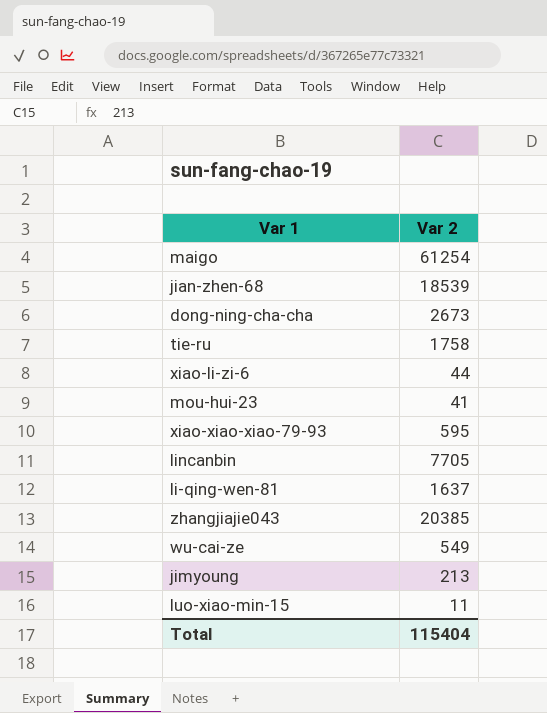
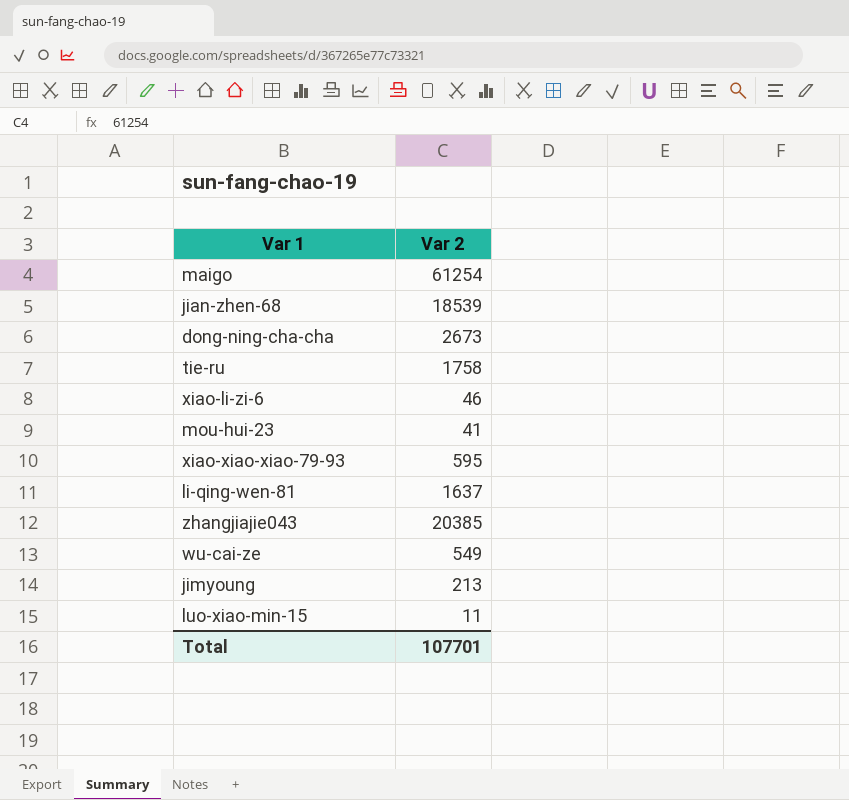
row lincanbin: 7705 -> none
xiao-li-zi-6 | Var 2: 44 -> 46
Total | Var 2: 115404 -> 107701

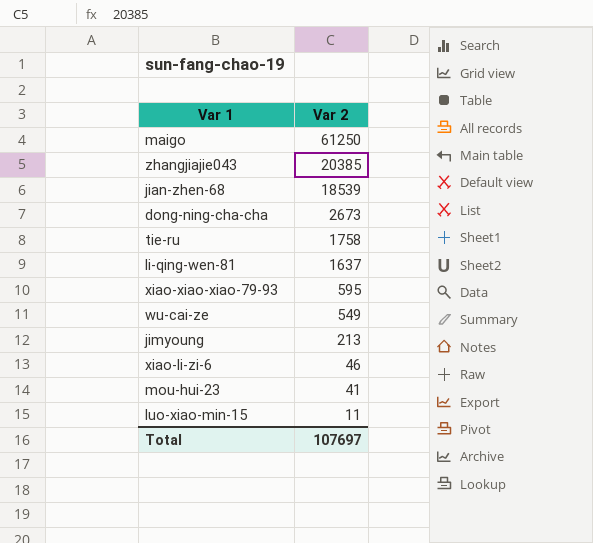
row order: none -> Var 2 descending
maigo | Var 2: 61254 -> 61250
Total | Var 2: 107701 -> 107697

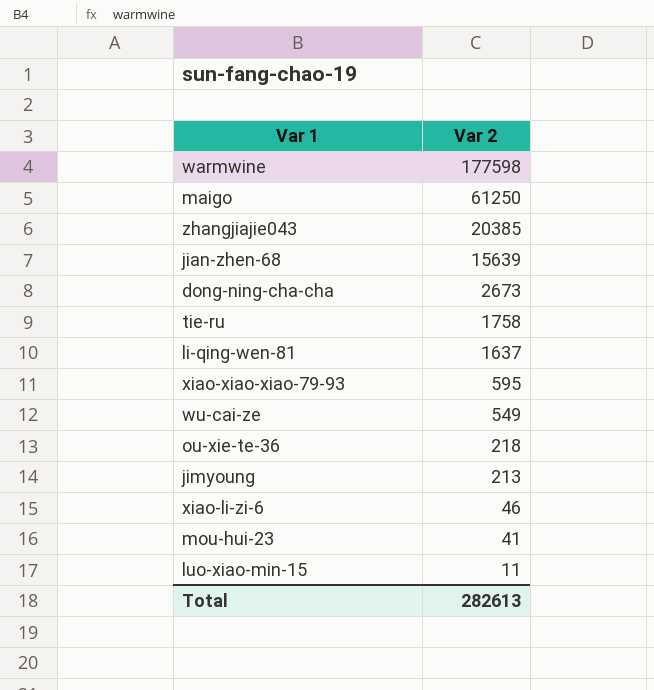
row warmwine: none -> 177598
jian-zhen-68 | Var 2: 18539 -> 15639
row ou-xie-te-36: none -> 218
Total | Var 2: 107697 -> 282613

